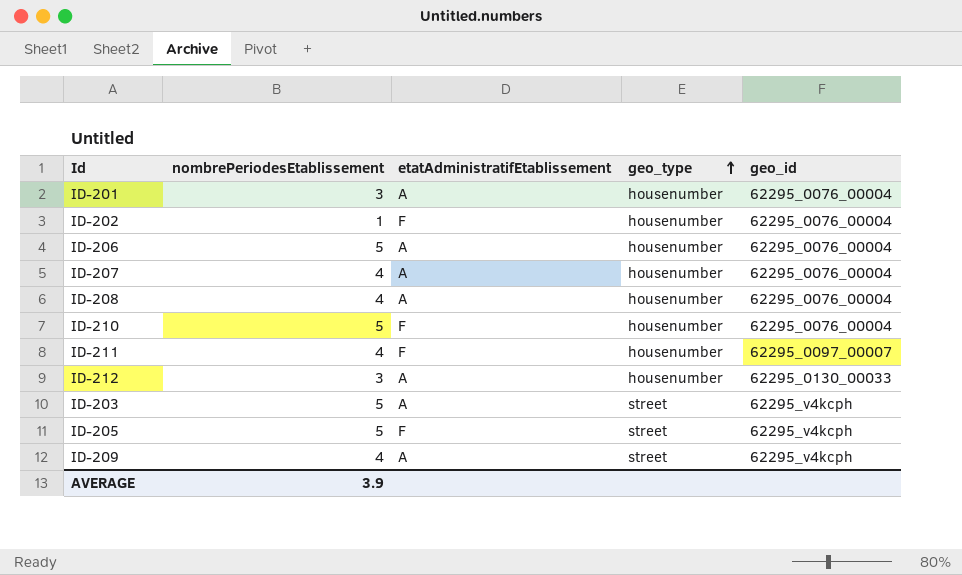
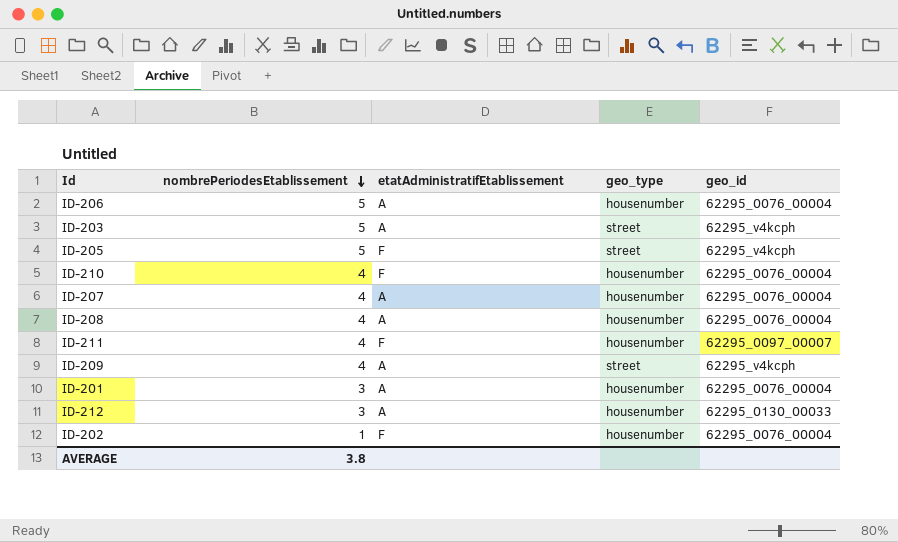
row order: geo_type ascending -> nombrePeriodesEtablissement descending
ID-210 | nombrePeriodesEtablissement: 5 -> 4
AVERAGE | nombrePeriodesEtablissement: 3.9 -> 3.8

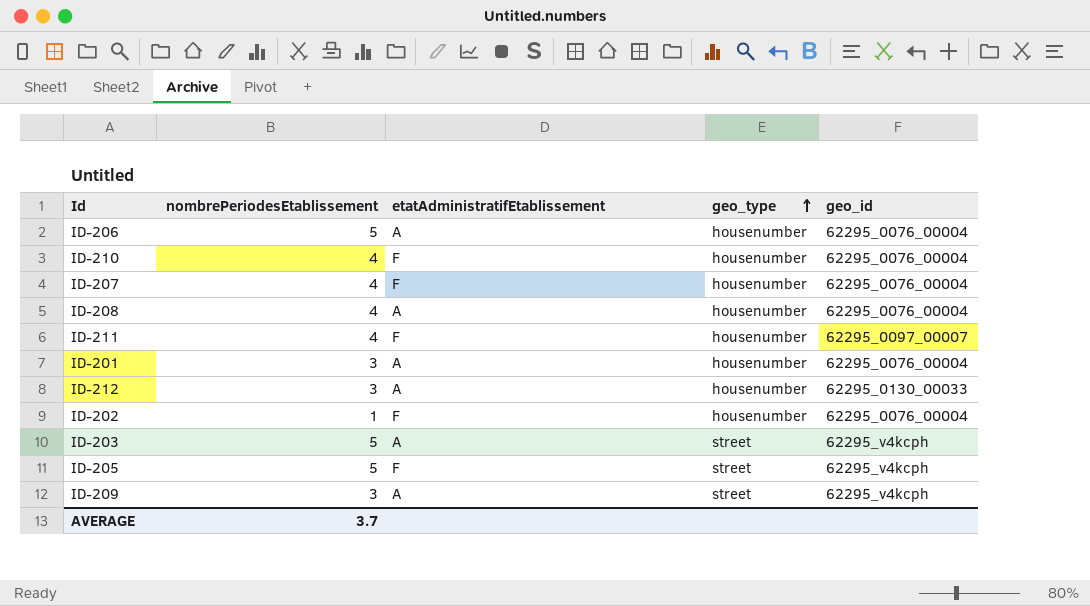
row order: nombrePeriodesEtablissement descending -> geo_type ascending
ID-207 | etatAdministratifEtablissement: A -> F
ID-209 | nombrePeriodesEtablissement: 4 -> 3
AVERAGE | nombrePeriodesEtablissement: 3.8 -> 3.7

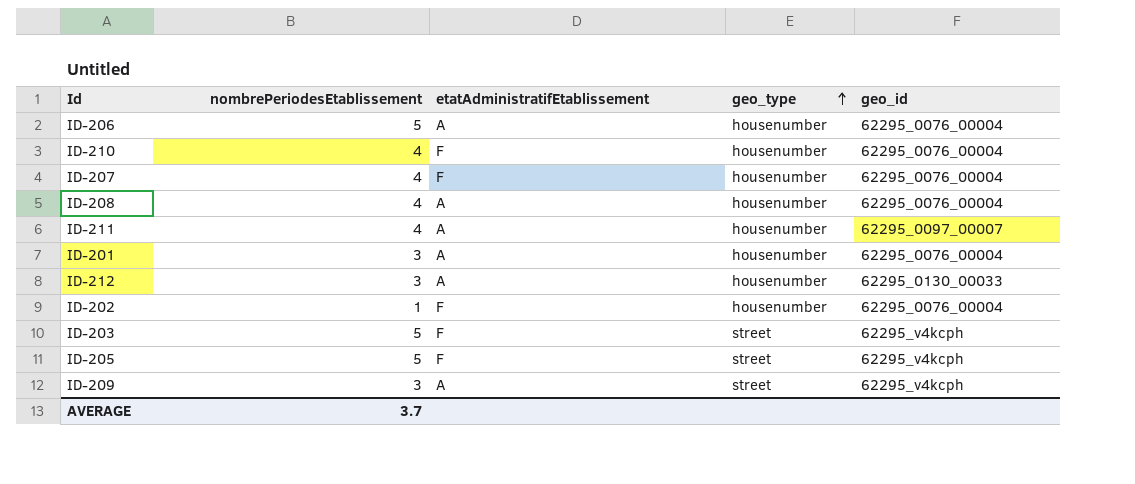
ID-211 | etatAdministratifEtablissement: F -> A
ID-203 | etatAdministratifEtablissement: A -> F

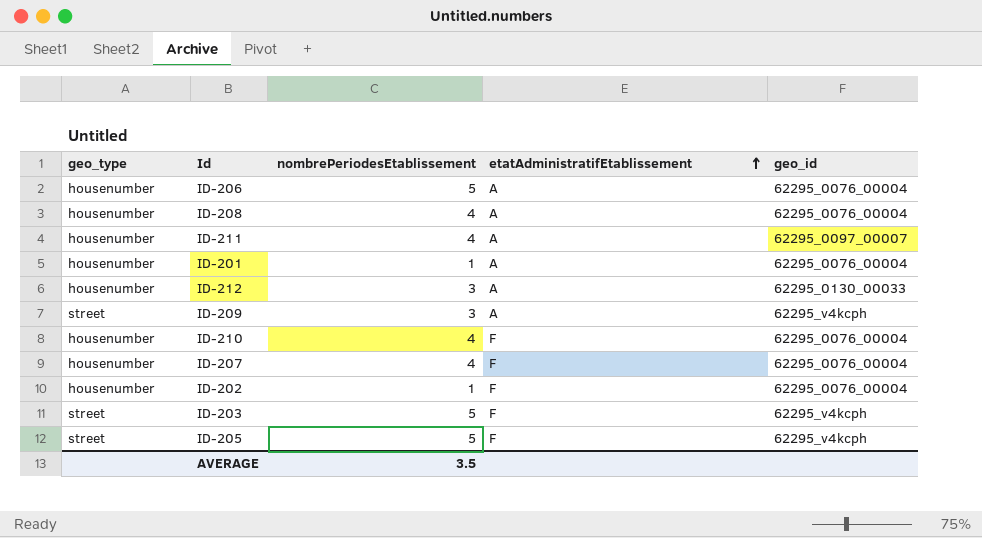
row order: geo_type ascending -> etatAdministratifEtablissement ascending
column geo_type | position: 4 -> 1
ID-201 | nombrePeriodesEtablissement: 3 -> 1
AVERAGE | nombrePeriodesEtablissement: 3.7 -> 3.5

